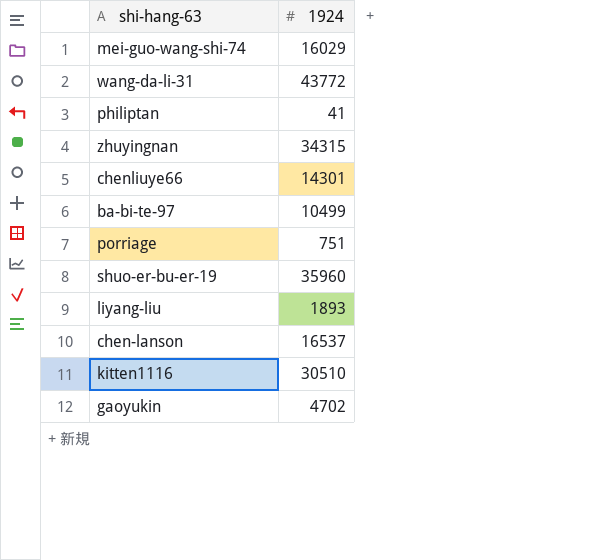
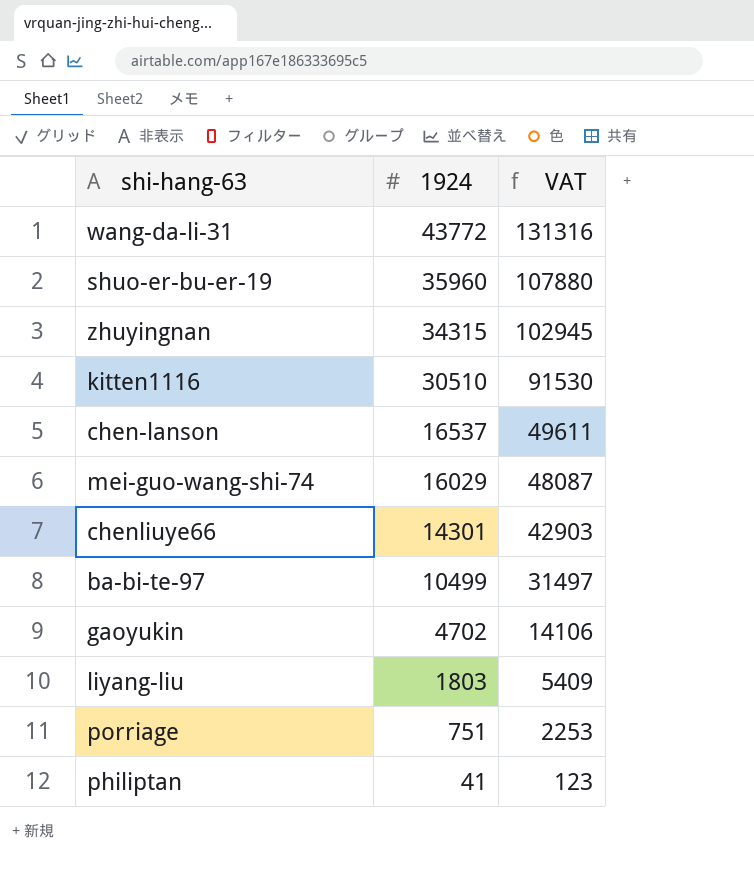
row order: none -> 1924 descending
column VAT | formula: none -> [1924] * 3
liyang-liu | 1924: 1893 -> 1803

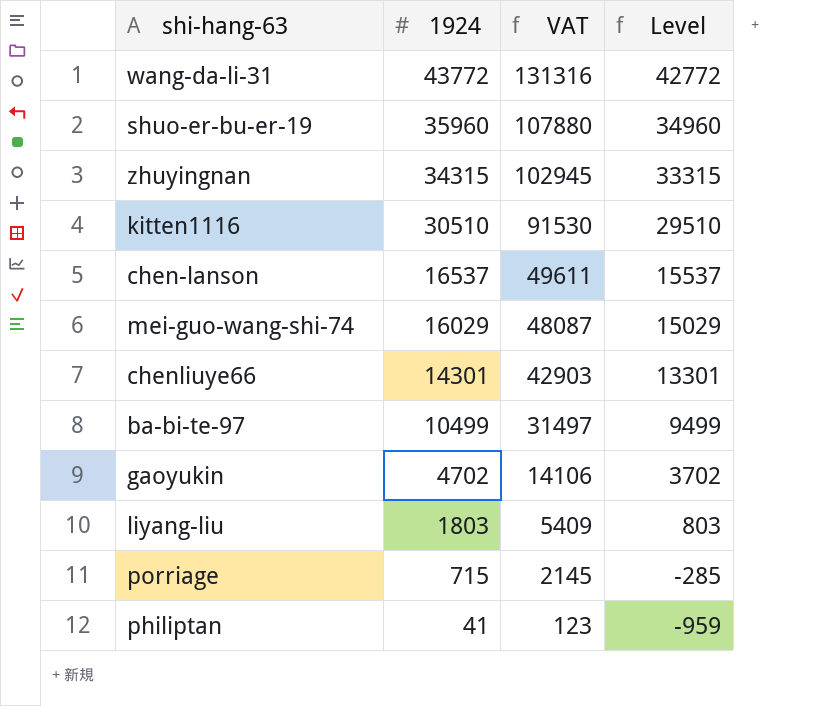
column Level | formula: none -> [1924] - 1000
porriage | 1924: 751 -> 715
porriage | VAT: 2253 -> 2145

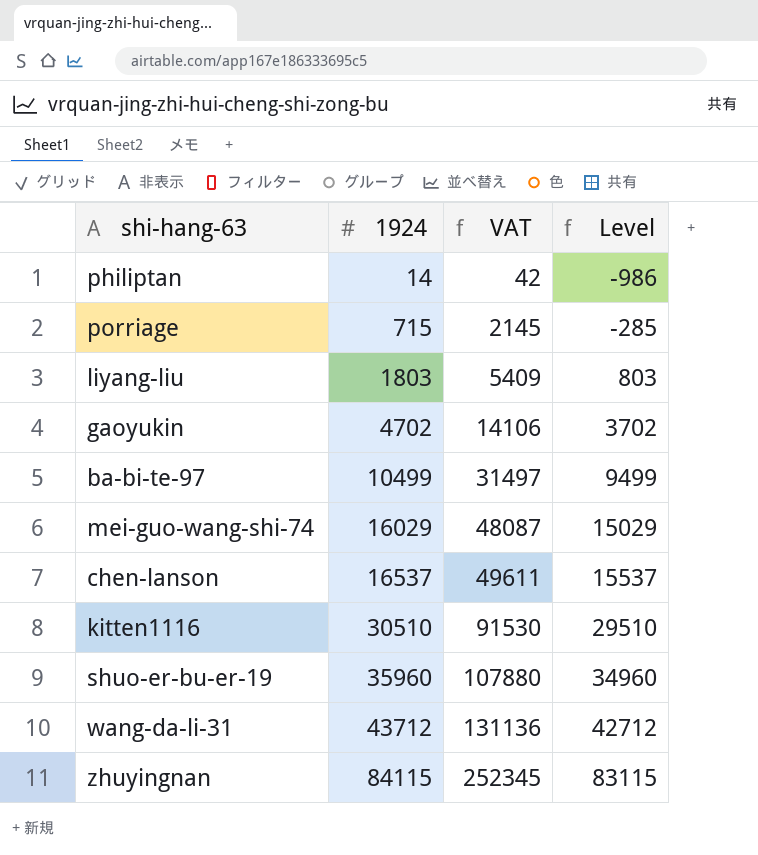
row order: 1924 descending -> 1924 ascending
row chenliuye66: 14301 | 42903 | 13301 -> none
philiptan | 1924: 41 -> 14
philiptan | VAT: 123 -> 42
philiptan | Level: -959 -> -986
wang-da-li-31 | 1924: 43772 -> 43712
wang-da-li-31 | VAT: 131316 -> 131136
wang-da-li-31 | Level: 42772 -> 42712
zhuyingnan | 1924: 34315 -> 84115
zhuyingnan | VAT: 102945 -> 252345
zhuyingnan | Level: 33315 -> 83115

